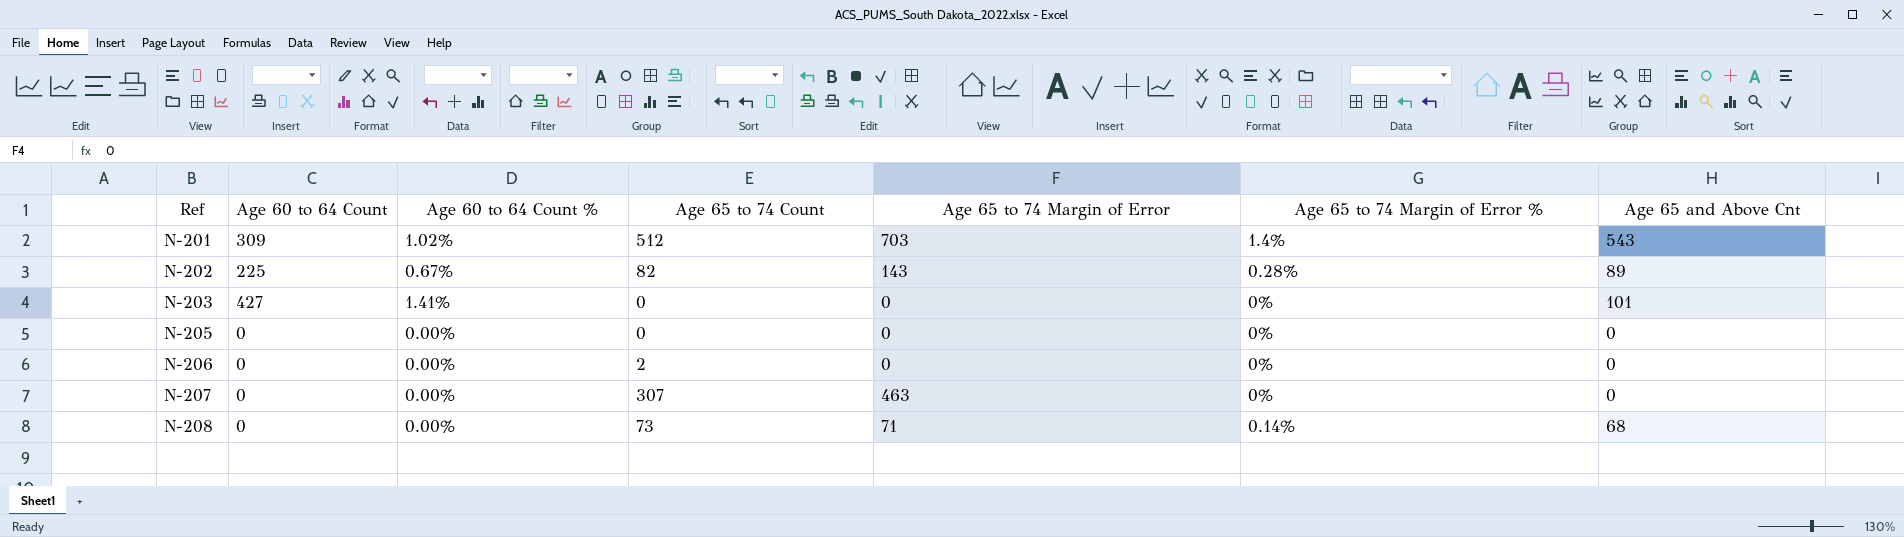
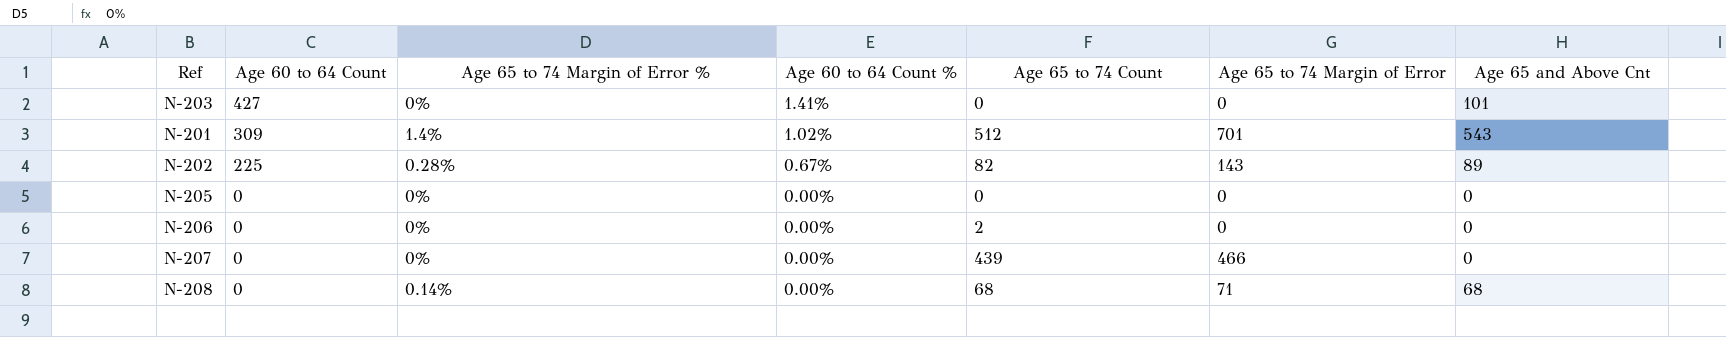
row order: Ref ascending -> Age 60 to 64 Count descending
column Age 65 to 74 Margin of Error % | position: 6 -> 3
N-201 | Age 65 to 74 Margin of Error: 703 -> 701
N-207 | Age 65 to 74 Count: 307 -> 439
N-207 | Age 65 to 74 Margin of Error: 463 -> 466
N-208 | Age 65 to 74 Count: 73 -> 68

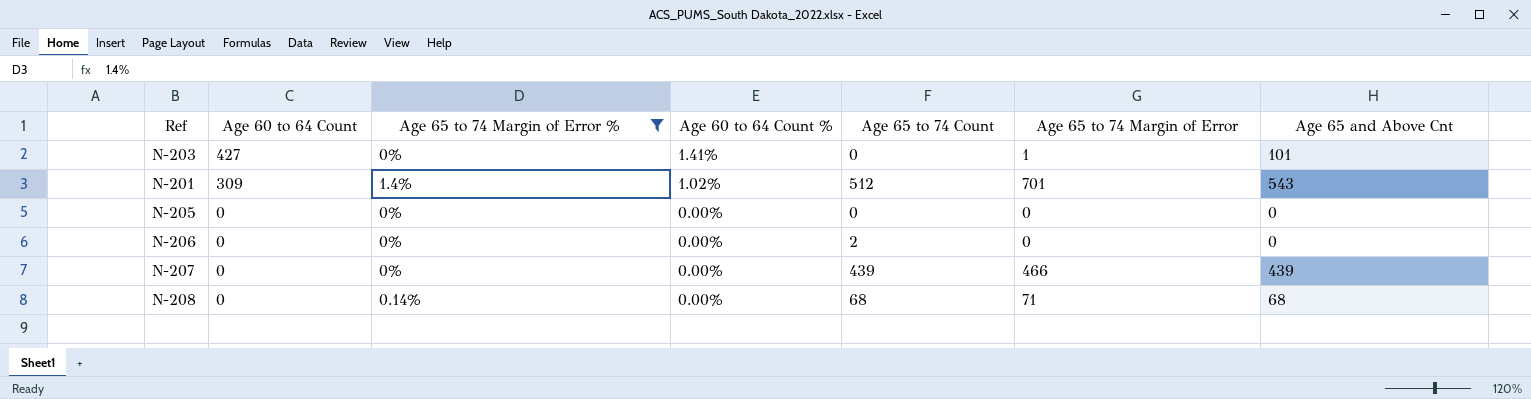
filter: none -> Age 65 to 74 Margin of Error % != 0.28%
N-203 | Age 65 to 74 Margin of Error: 0 -> 1
N-207 | Age 65 and Above Cnt: 0 -> 439

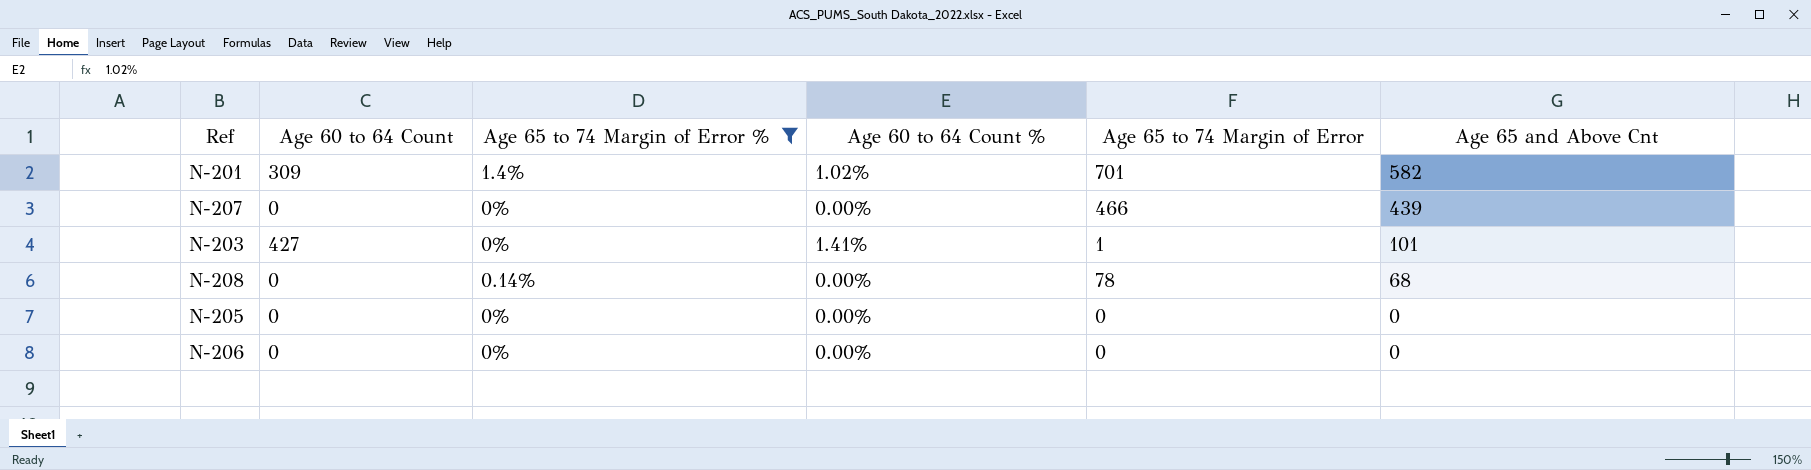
row order: Age 60 to 64 Count descending -> Age 65 and Above Cnt descending
column Age 65 to 74 Count | position: 5 -> none
N-201 | Age 65 and Above Cnt: 543 -> 582
N-208 | Age 65 to 74 Margin of Error: 71 -> 78

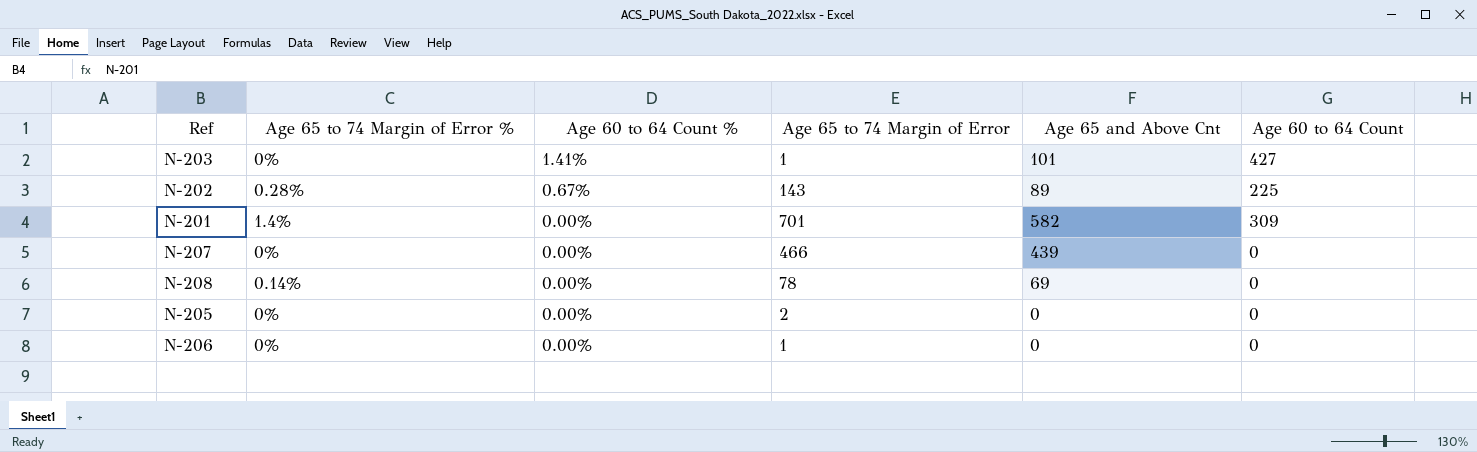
filter: Age 65 to 74 Margin of Error % != 0.28% -> none
row order: Age 65 and Above Cnt descending -> Age 60 to 64 Count % descending
column Age 60 to 64 Count | position: 2 -> 6
N-201 | Age 60 to 64 Count %: 1.02% -> 0.00%
N-208 | Age 65 and Above Cnt: 68 -> 69
N-205 | Age 65 to 74 Margin of Error: 0 -> 2
N-206 | Age 65 to 74 Margin of Error: 0 -> 1

